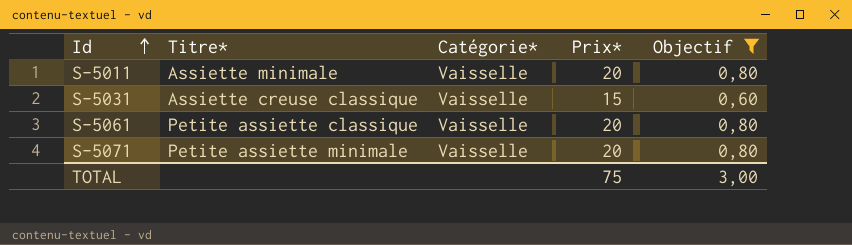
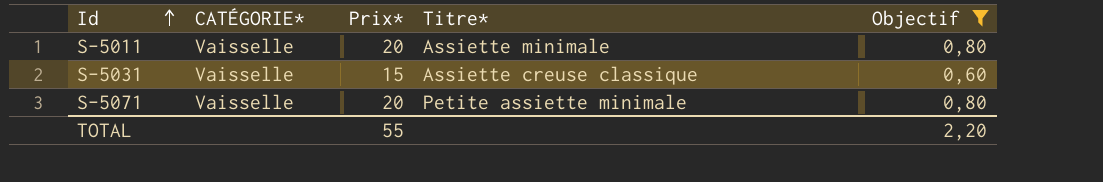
column name: Catégorie* -> CATÉGORIE*
column Titre* | position: 2 -> 4
row S-5061: Petite assiette classique | Vaisselle | 20 | 0,80 -> none
TOTAL | Prix*: 75 -> 55
TOTAL | Objectif: 3,00 -> 2,20

